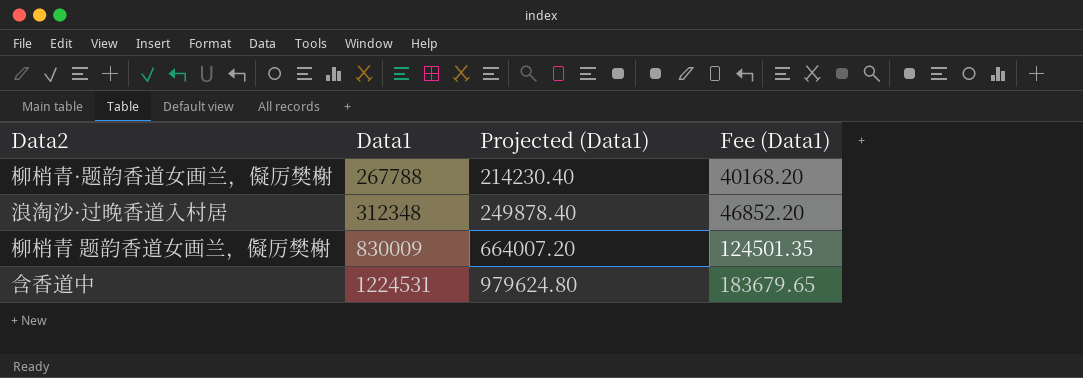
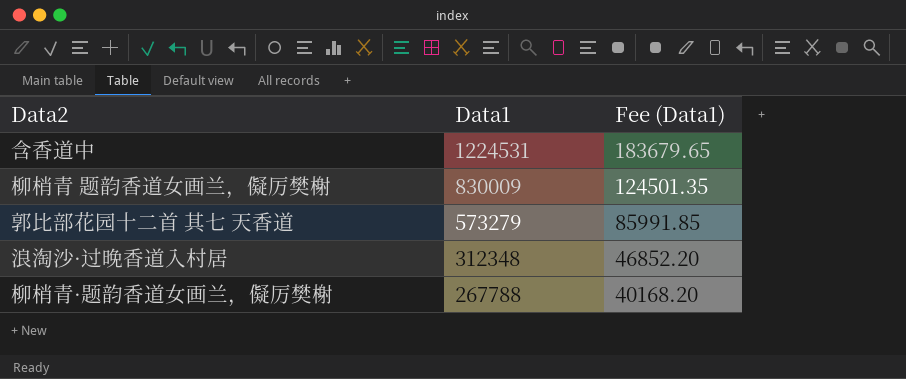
row order: Data1 ascending -> Data1 descending
column Projected (Data1) | formula: [Data1] * 0.8 -> none
row 郭比部花园十二首 其七 天香道: none -> 573279 | 85991.85

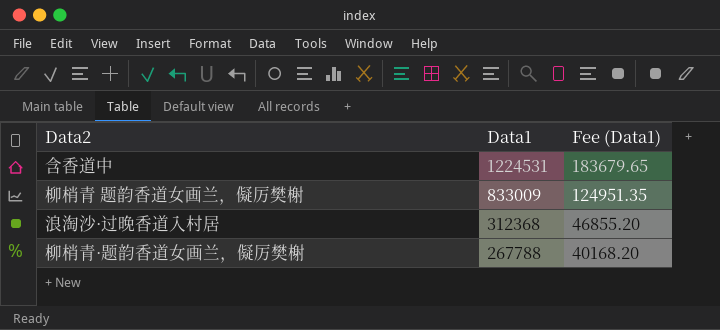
row 郭比部花园十二首 其七 天香道: 573279 | 85991.85 -> none
柳梢青 题韵香道女画兰，儗厉樊榭 | Data1: 830009 -> 833009
柳梢青 题韵香道女画兰，儗厉樊榭 | Fee (Data1): 124501.35 -> 124951.35
浪淘沙·过晚香道入村居 | Data1: 312348 -> 312368
浪淘沙·过晚香道入村居 | Fee (Data1): 46852.20 -> 46855.20

